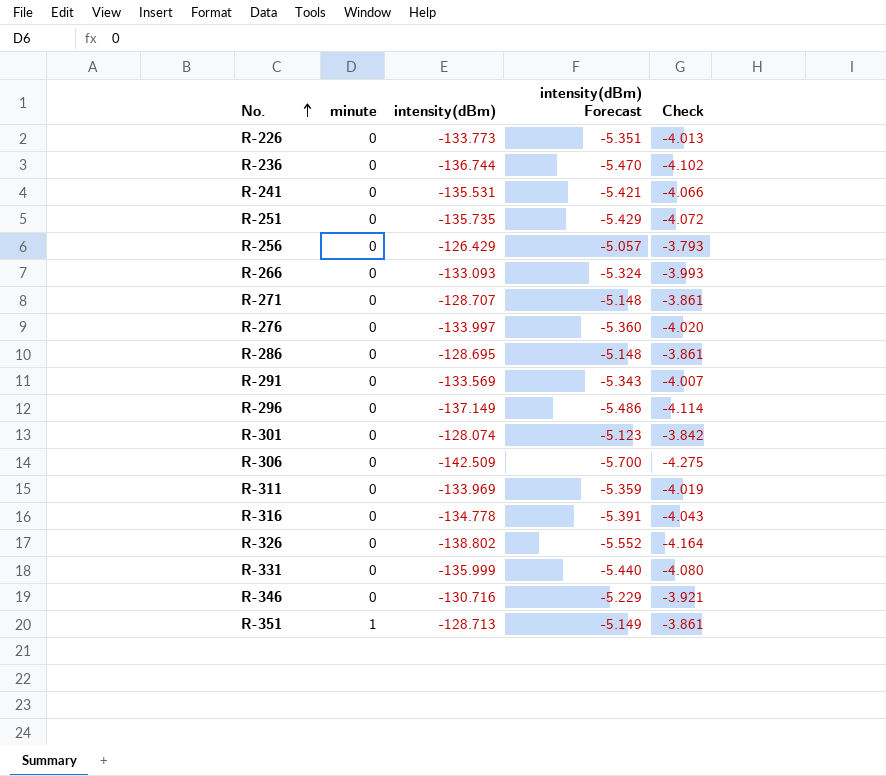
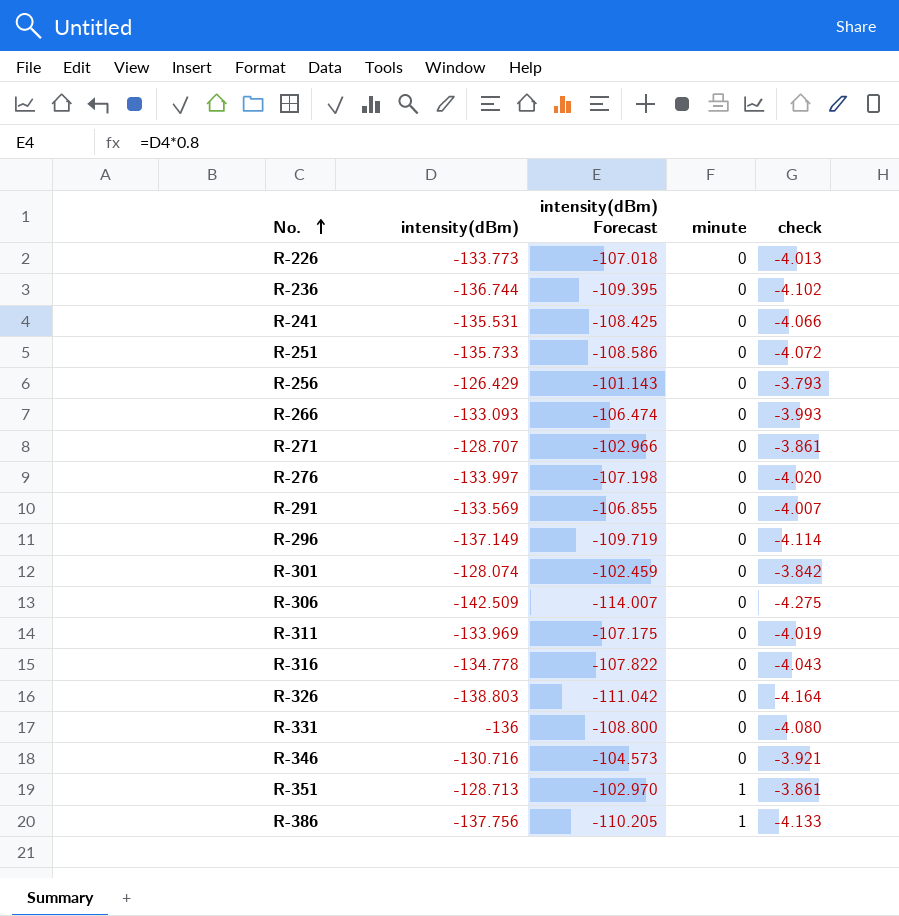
column intensity(dBm) Forecast | formula: [intensity(dBm)] * 0.04 -> [intensity(dBm)] * 0.8
column minute | position: 2 -> 4
column name: Check -> check
row R-286: 0 | -128.695 | -5.148 | -3.861 -> none
R-251 | intensity(dBm): -135.735 -> -135.733
R-326 | intensity(dBm): -138.802 -> -138.803
R-331 | intensity(dBm): -135.999 -> -136
row R-386: none -> -137.756 | -110.205 | 1 | -4.133

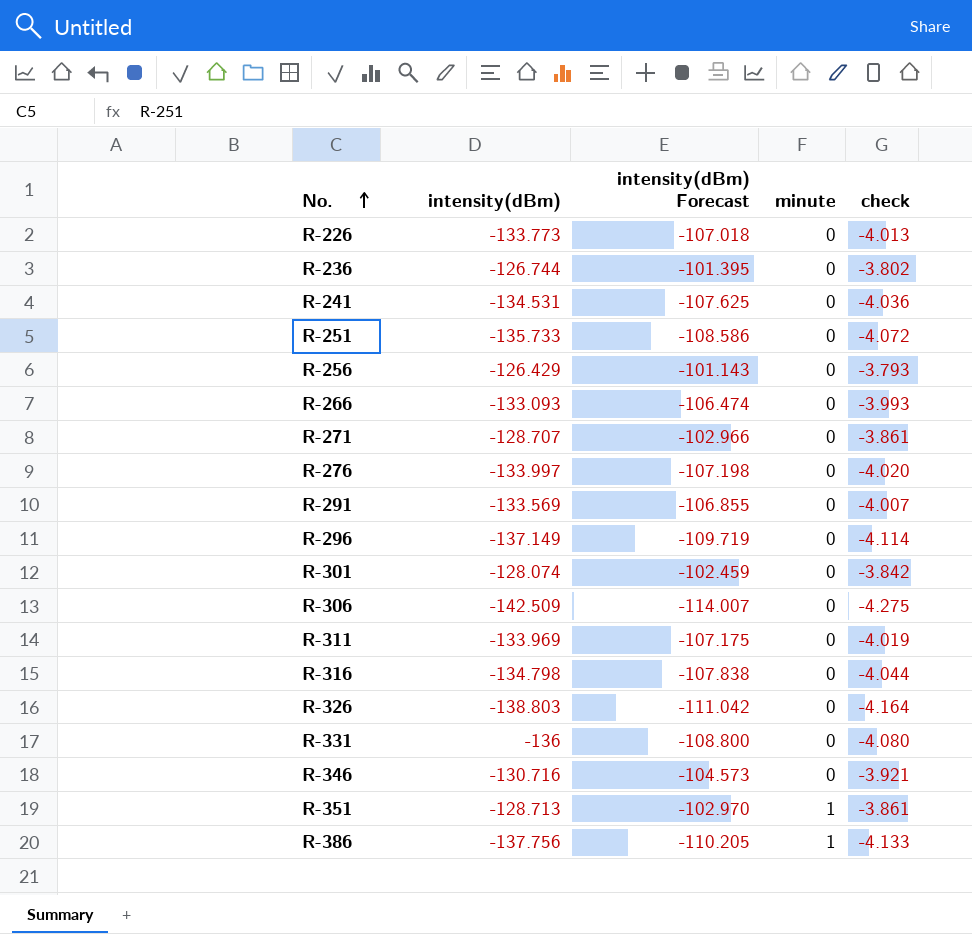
R-236 | intensity(dBm): -136.744 -> -126.744
R-236 | intensity(dBm) Forecast: -109.395 -> -101.395
R-236 | check: -4.102 -> -3.802
R-241 | intensity(dBm): -135.531 -> -134.531
R-241 | intensity(dBm) Forecast: -108.425 -> -107.625
R-241 | check: -4.066 -> -4.036
R-316 | intensity(dBm): -134.778 -> -134.798
R-316 | intensity(dBm) Forecast: -107.822 -> -107.838
R-316 | check: -4.043 -> -4.044

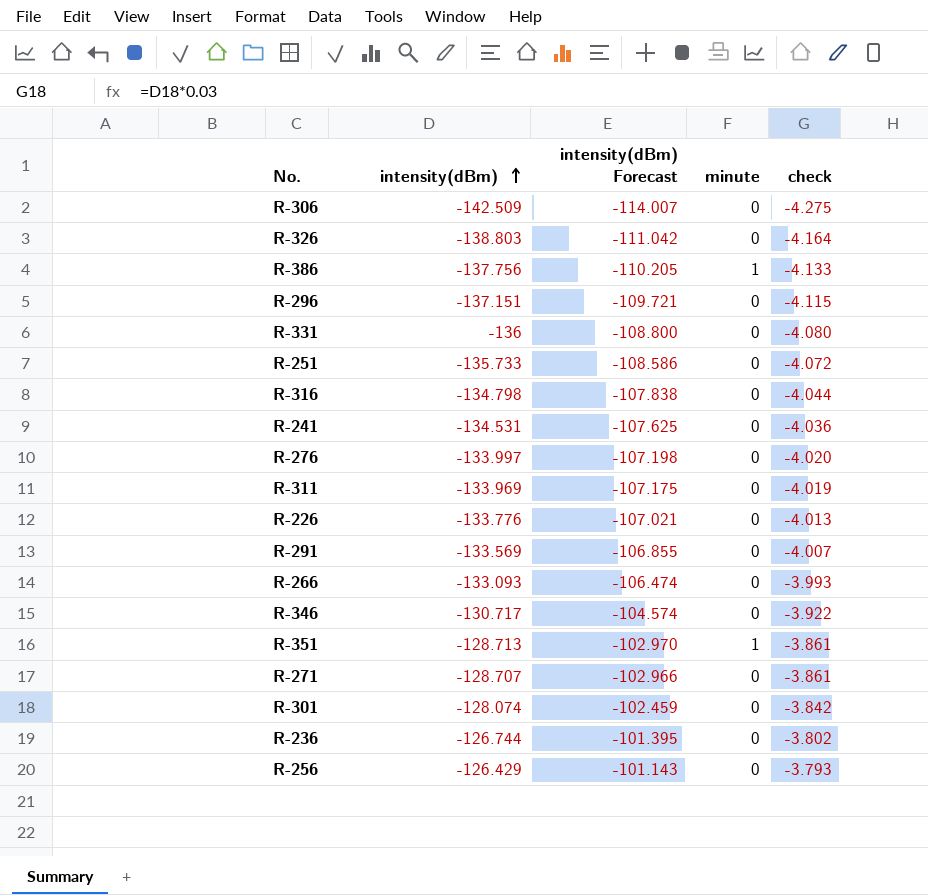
row order: No. ascending -> intensity(dBm) ascending
R-296 | intensity(dBm): -137.149 -> -137.151
R-296 | intensity(dBm) Forecast: -109.719 -> -109.721
R-296 | check: -4.114 -> -4.115
R-226 | intensity(dBm): -133.773 -> -133.776
R-226 | intensity(dBm) Forecast: -107.018 -> -107.021
R-346 | intensity(dBm): -130.716 -> -130.717
R-346 | intensity(dBm) Forecast: -104.573 -> -104.574
R-346 | check: -3.921 -> -3.922

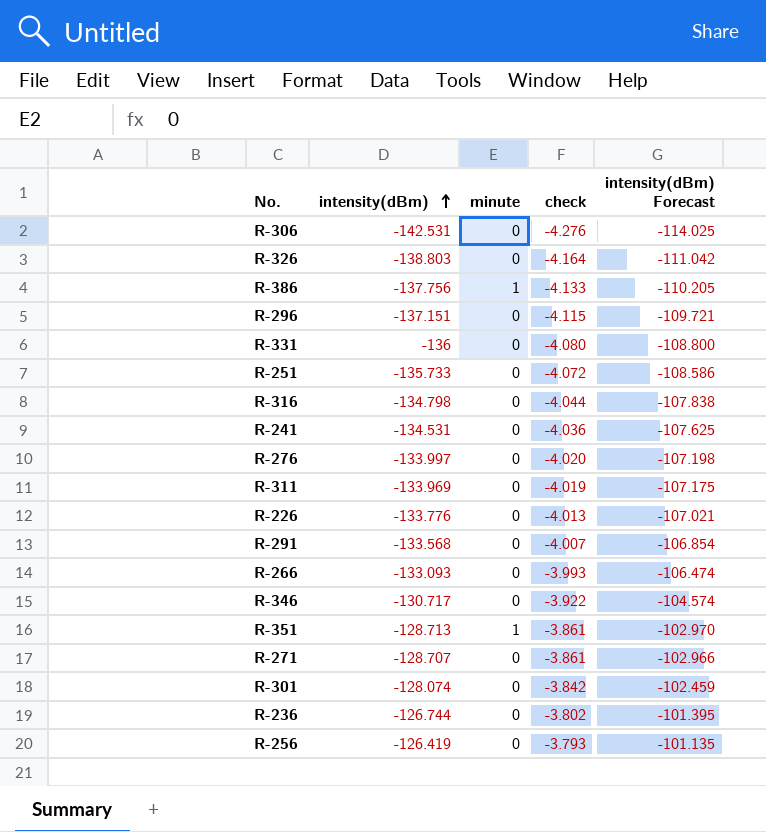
column intensity(dBm) Forecast | position: 3 -> 5
R-306 | intensity(dBm): -142.509 -> -142.531
R-306 | check: -4.275 -> -4.276
R-306 | intensity(dBm) Forecast: -114.007 -> -114.025
R-291 | intensity(dBm): -133.569 -> -133.568
R-291 | intensity(dBm) Forecast: -106.855 -> -106.854
R-256 | intensity(dBm): -126.429 -> -126.419
R-256 | intensity(dBm) Forecast: -101.143 -> -101.135

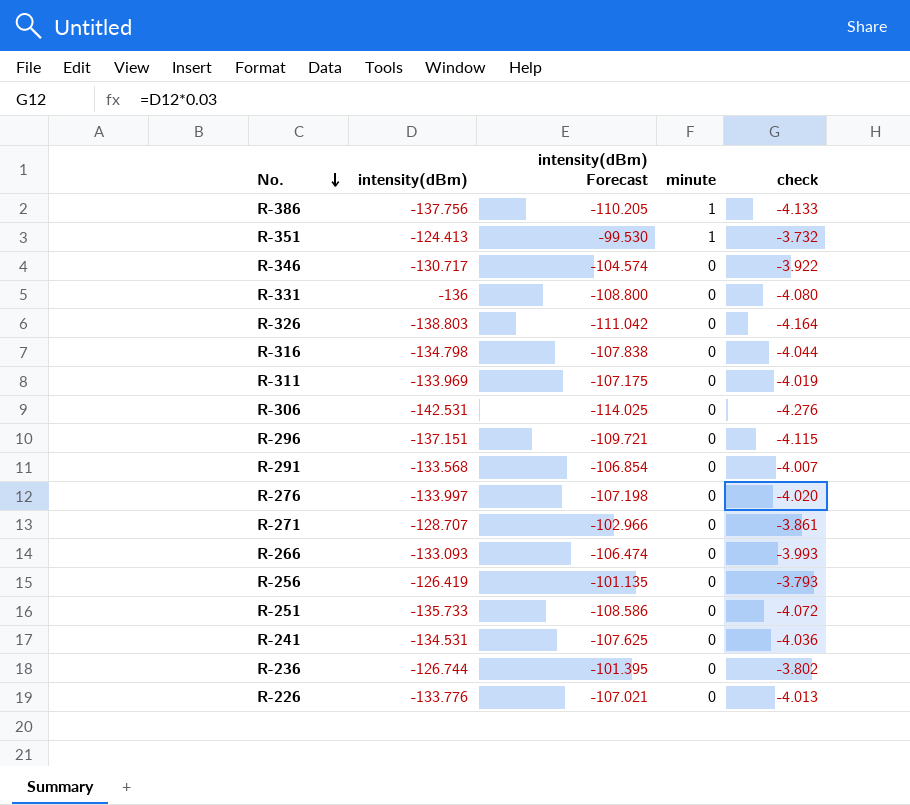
row order: intensity(dBm) ascending -> No. descending
column intensity(dBm) Forecast | position: 5 -> 3
row R-301: -128.074 | 0 | -3.842 | -102.459 -> none
R-351 | intensity(dBm): -128.713 -> -124.413
R-351 | intensity(dBm) Forecast: -102.970 -> -99.530
R-351 | check: -3.861 -> -3.732

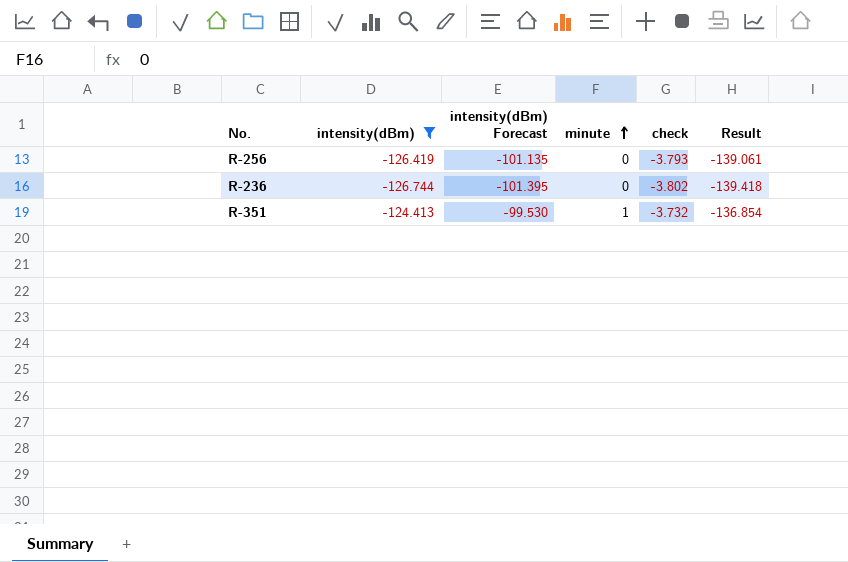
filter: none -> intensity(dBm) >= -126.744
row order: No. descending -> minute ascending
column Result | formula: none -> [intensity(dBm)] * 1.1

